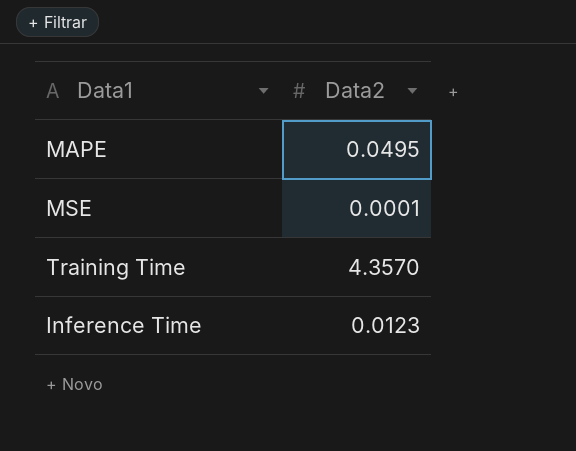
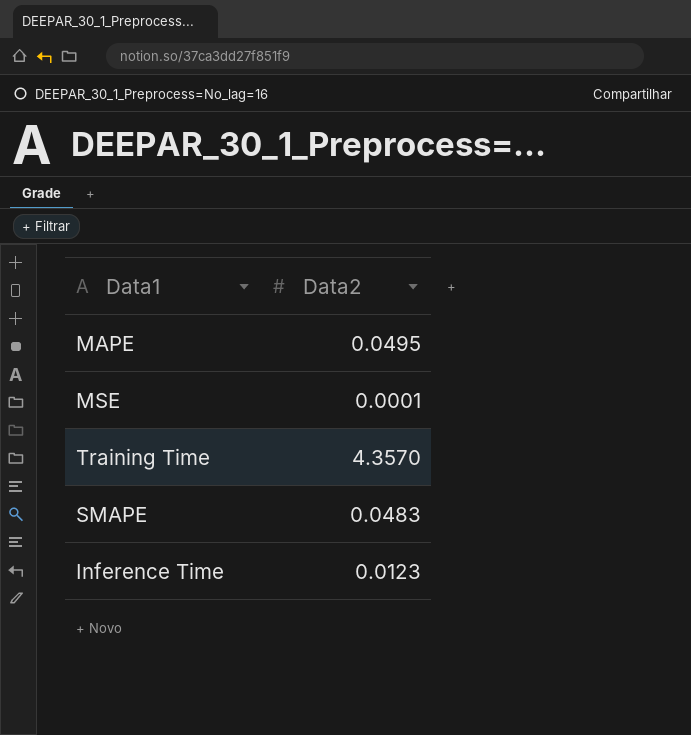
row SMAPE: none -> 0.0483

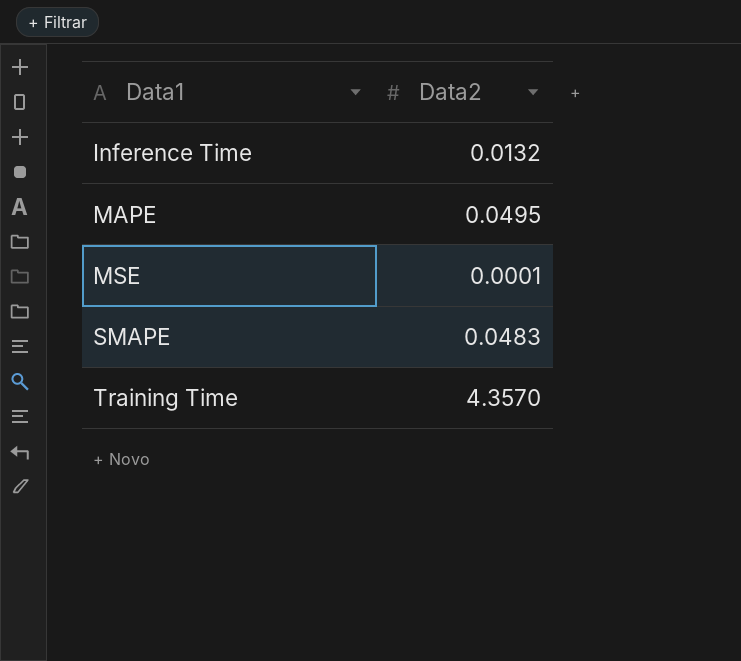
row order: none -> Data1 ascending
Inference Time | Data2: 0.0123 -> 0.0132

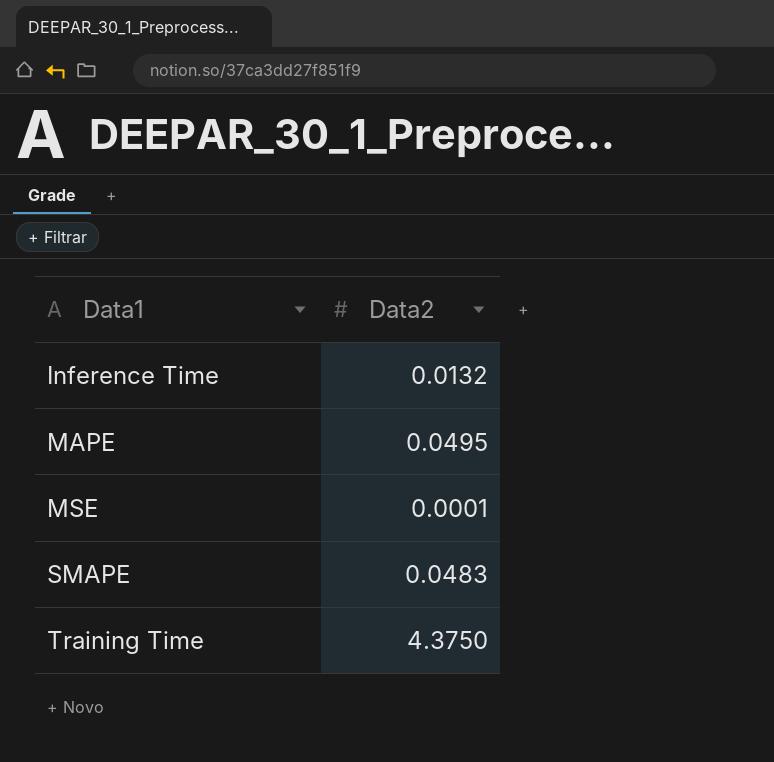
Training Time | Data2: 4.3570 -> 4.3750

